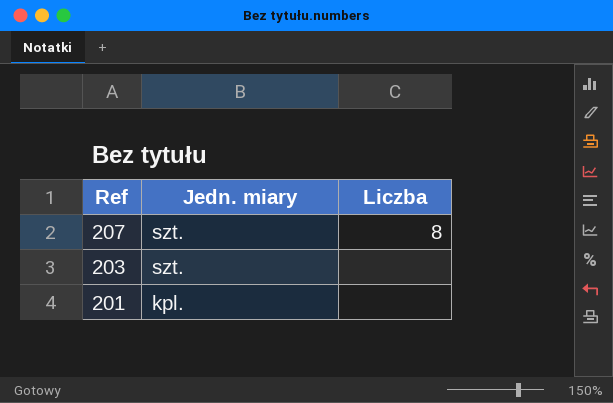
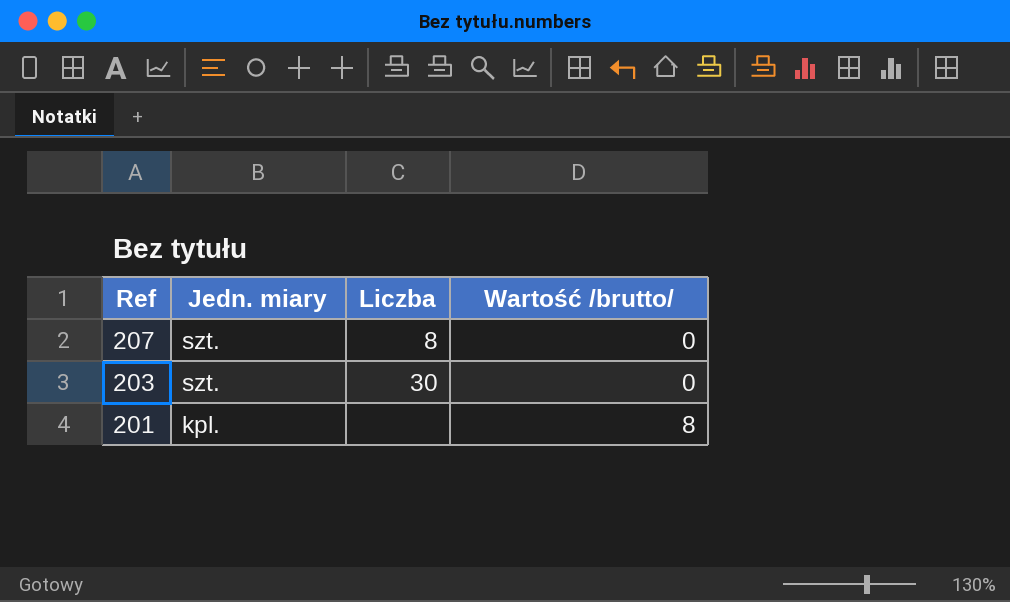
column Wartość /brutto/ | position: none -> 4
203 | Liczba: none -> 30

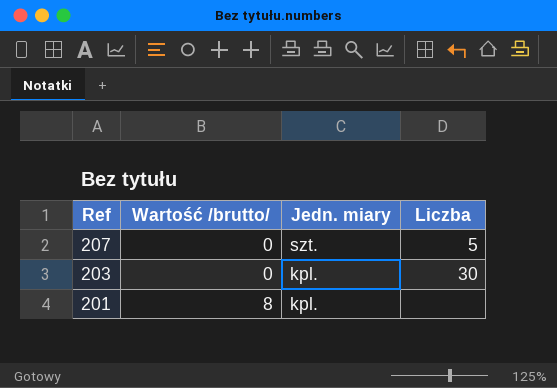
column Wartość /brutto/ | position: 4 -> 2
207 | Liczba: 8 -> 5
203 | Jedn. miary: szt. -> kpl.

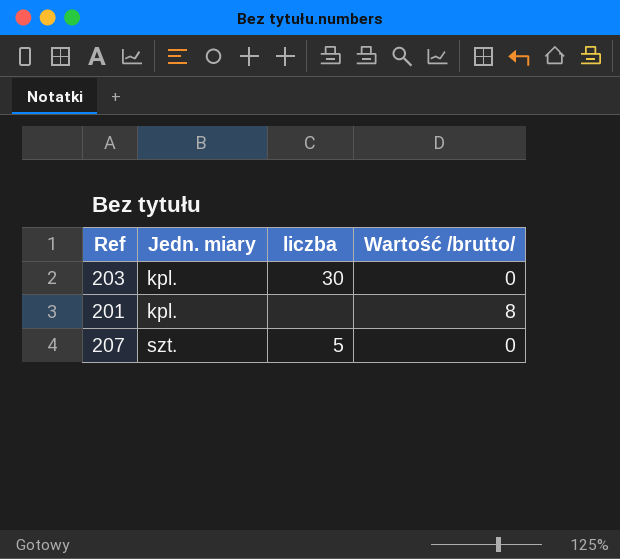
row order: Ref descending -> Jedn. miary ascending
column name: Liczba -> liczba
column Wartość /brutto/ | position: 2 -> 4

